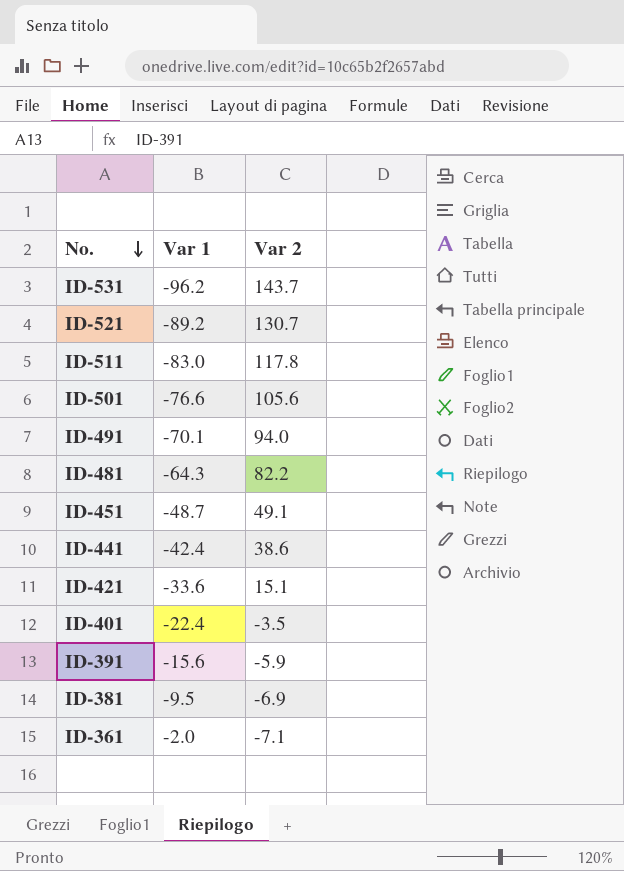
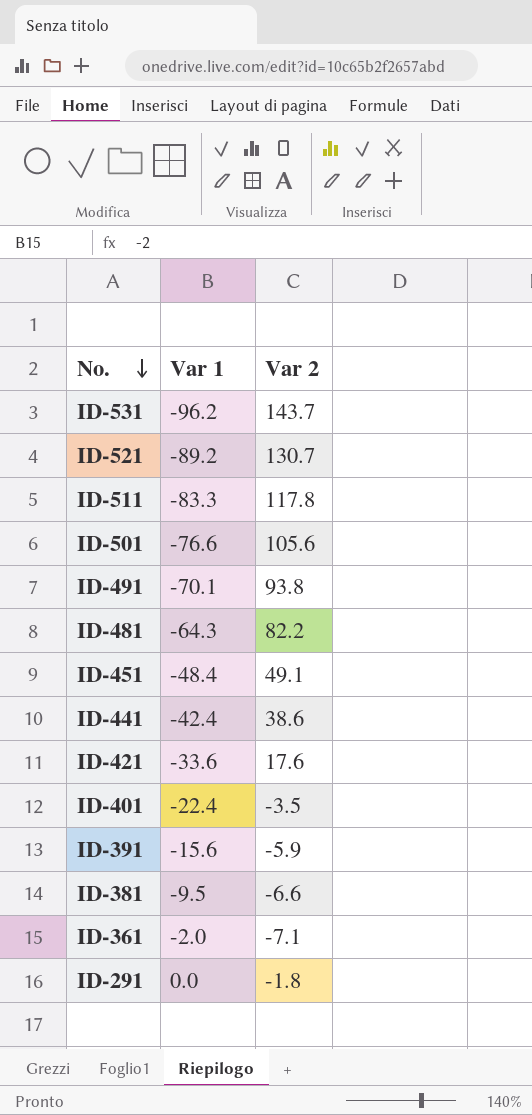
ID-511 | Var 1: -83.0 -> -83.3
ID-491 | Var 2: 94.0 -> 93.8
ID-451 | Var 1: -48.7 -> -48.4
ID-421 | Var 2: 15.1 -> 17.6
ID-381 | Var 2: -6.9 -> -6.6
row ID-291: none -> 0.0 | -1.8

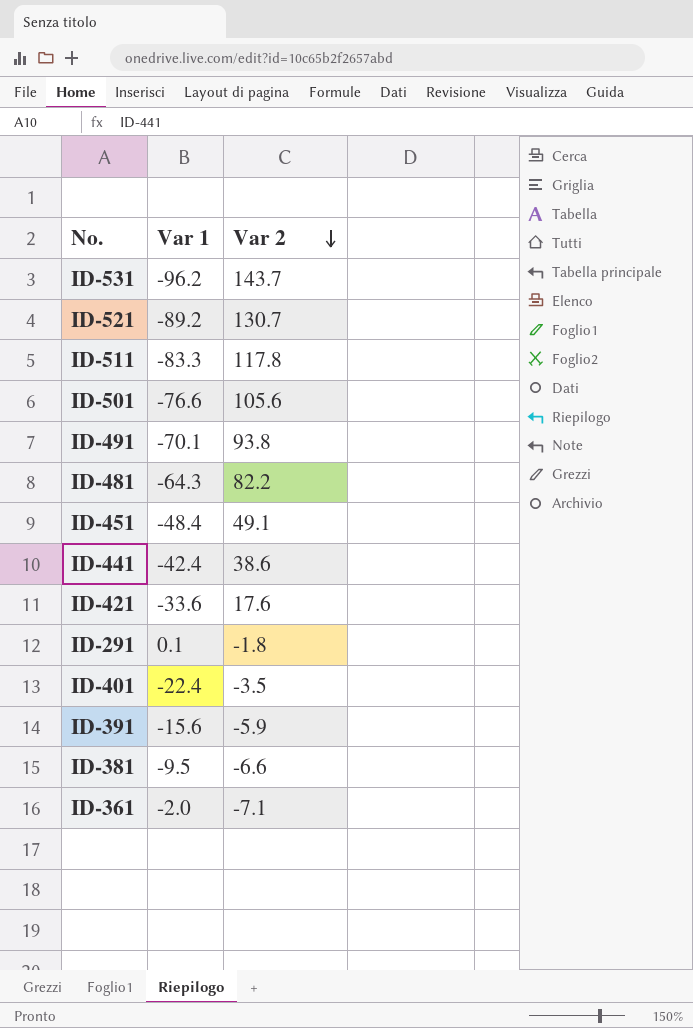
row order: No. descending -> Var 2 descending
ID-291 | Var 1: 0.0 -> 0.1

